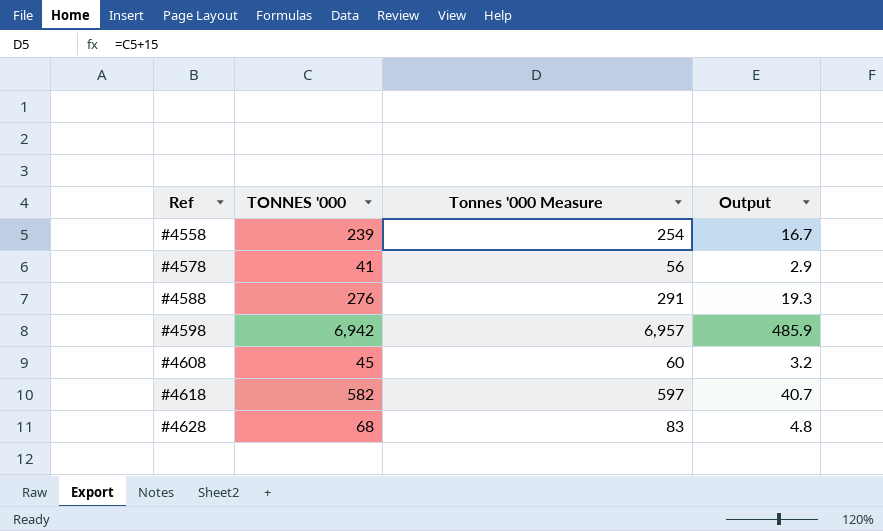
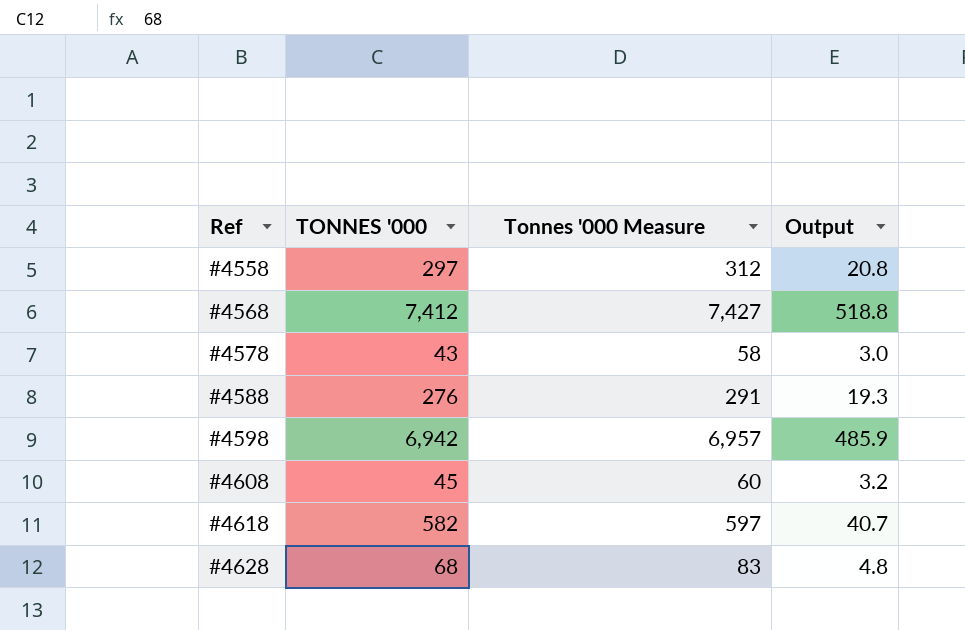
#4558 | TONNES '000: 239 -> 297
#4558 | Tonnes '000 Measure: 254 -> 312
#4558 | Output: 16.7 -> 20.8
row #4568: none -> 7,412 | 7,427 | 518.8
#4578 | TONNES '000: 41 -> 43
#4578 | Tonnes '000 Measure: 56 -> 58
#4578 | Output: 2.9 -> 3.0

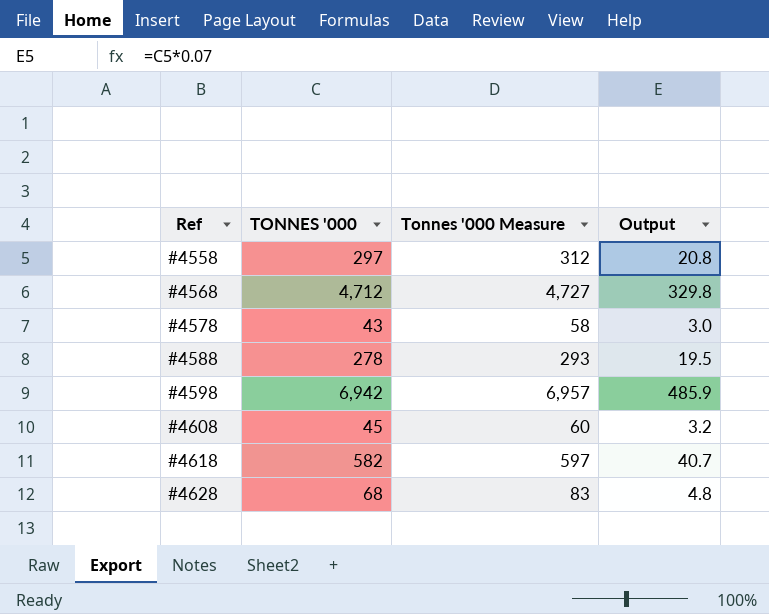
#4568 | TONNES '000: 7,412 -> 4,712
#4568 | Tonnes '000 Measure: 7,427 -> 4,727
#4568 | Output: 518.8 -> 329.8
#4588 | TONNES '000: 276 -> 278
#4588 | Tonnes '000 Measure: 291 -> 293
#4588 | Output: 19.3 -> 19.5

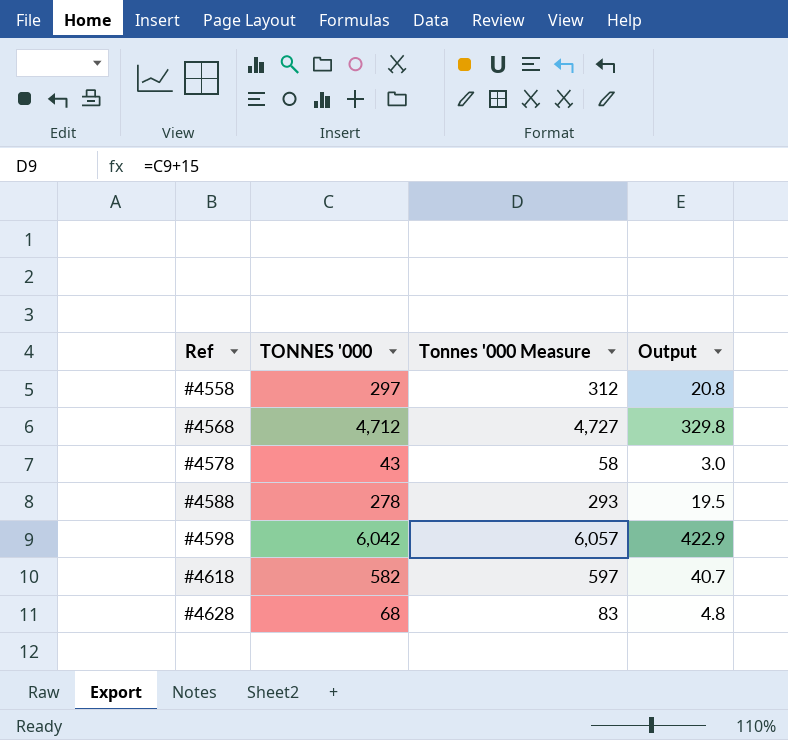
row #4608: 45 | 60 | 3.2 -> none
#4598 | TONNES '000: 6,942 -> 6,042
#4598 | Tonnes '000 Measure: 6,957 -> 6,057
#4598 | Output: 485.9 -> 422.9

